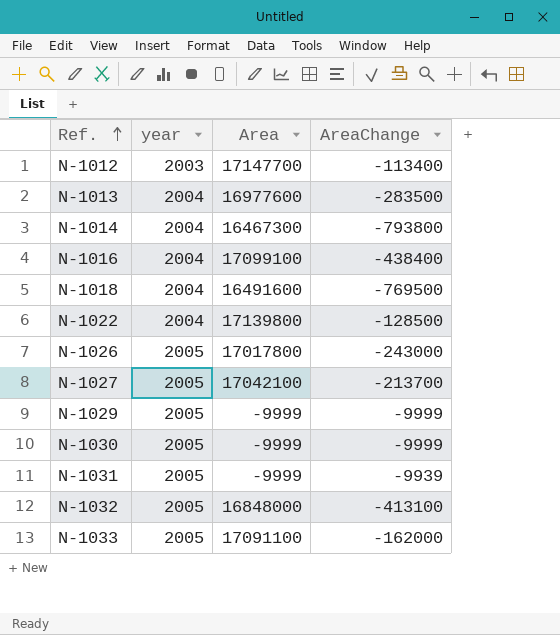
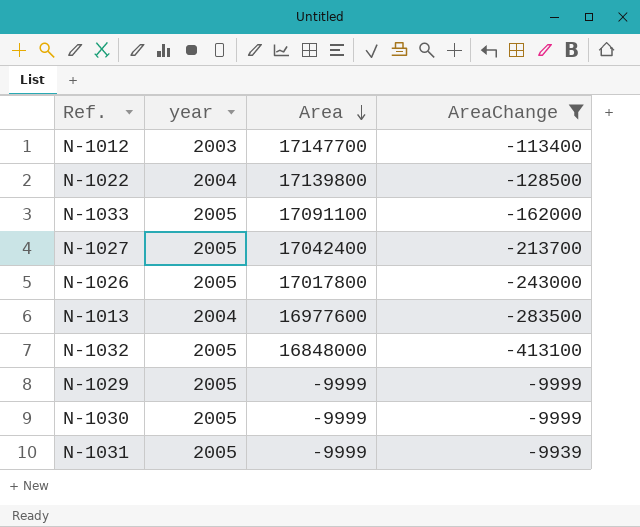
filter: none -> AreaChange >= -413100
row order: Ref. ascending -> Area descending
N-1027 | Area: 17042100 -> 17042400

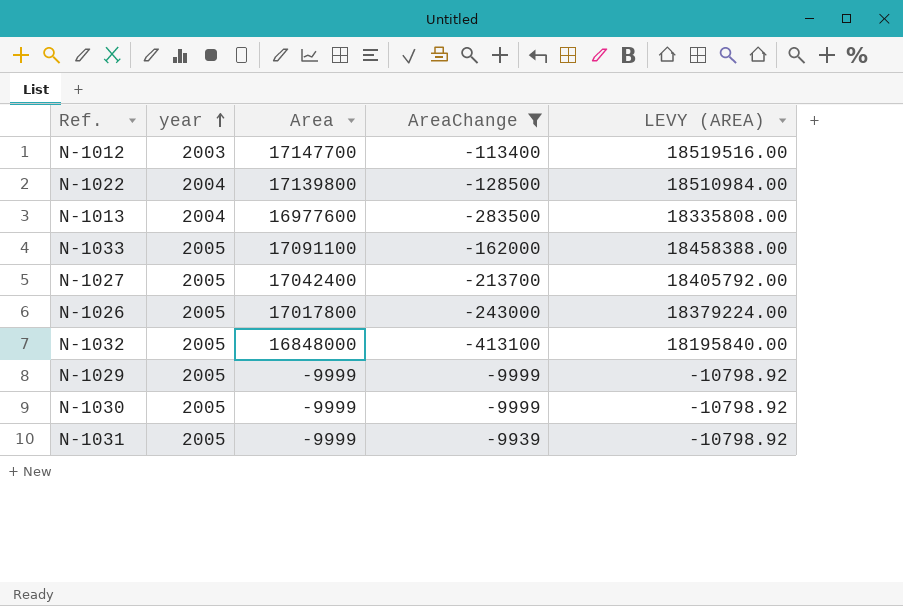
row order: Area descending -> year ascending
column LEVY (AREA) | formula: none -> [Area] * 1.08

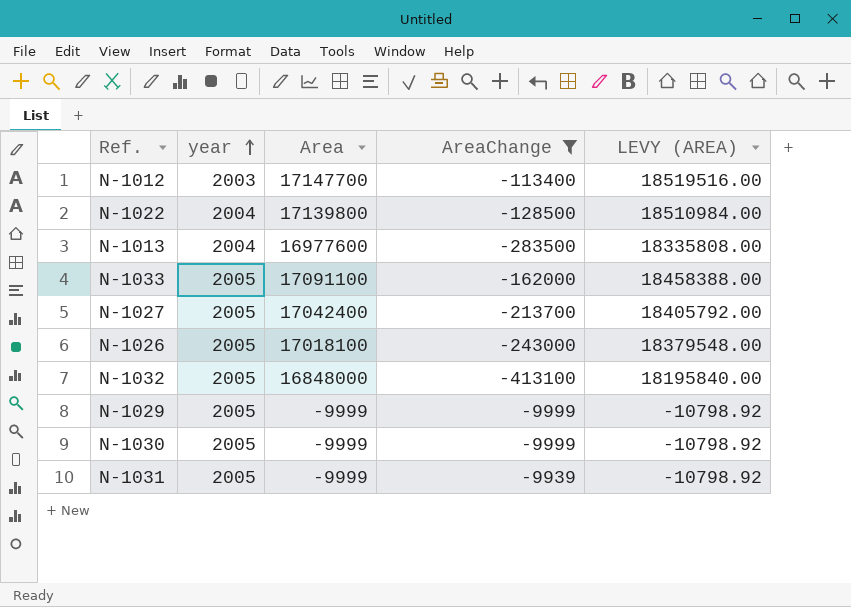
N-1026 | Area: 17017800 -> 17018100
N-1026 | LEVY (AREA): 18379224.00 -> 18379548.00

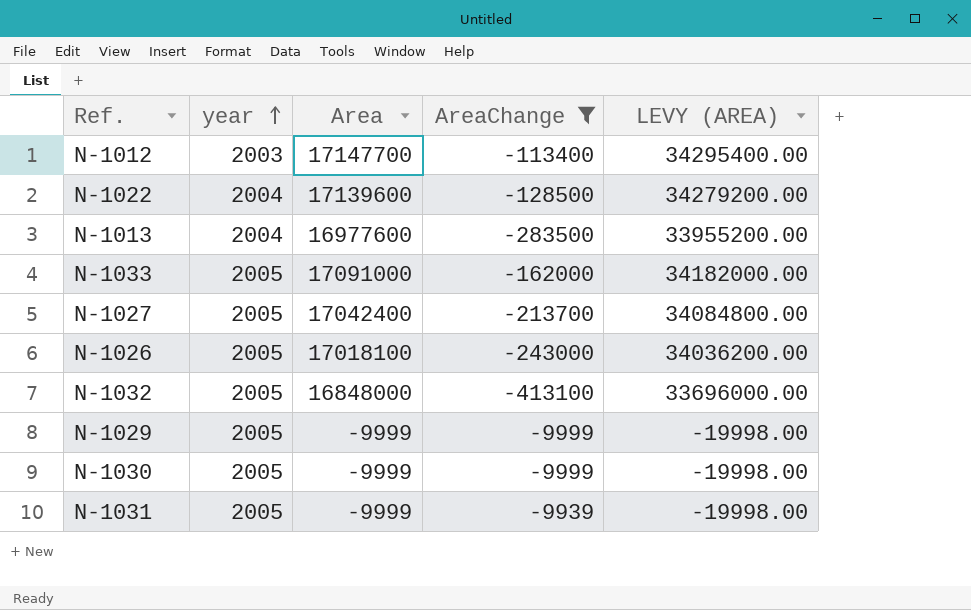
column LEVY (AREA) | formula: [Area] * 1.08 -> [Area] * 2
N-1022 | Area: 17139800 -> 17139600
N-1033 | Area: 17091100 -> 17091000

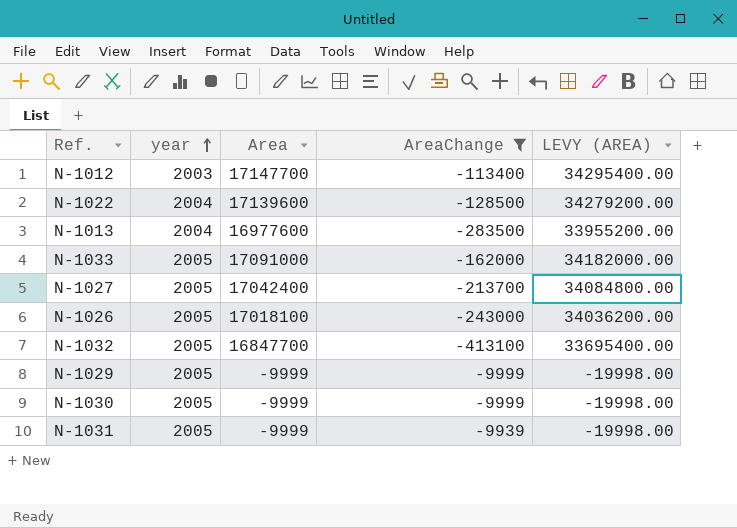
N-1032 | Area: 16848000 -> 16847700
N-1032 | LEVY (AREA): 33696000.00 -> 33695400.00

